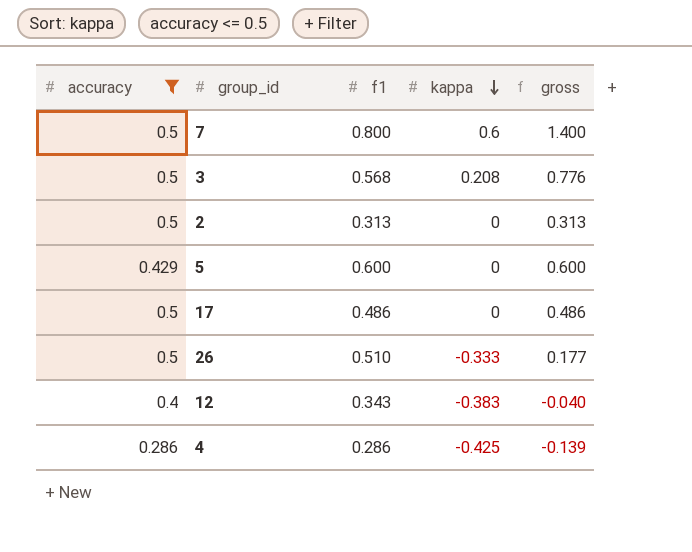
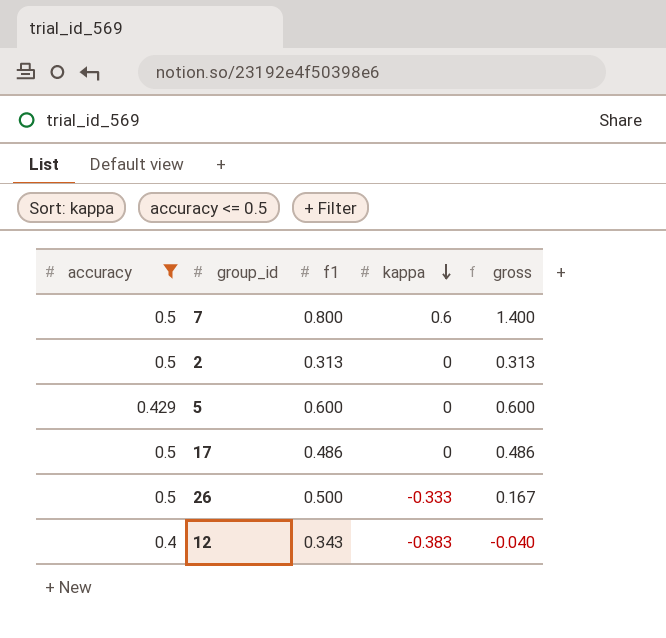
row 3: 0.5 | 0.568 | 0.208 | 0.776 -> none
row 4: 0.286 | 0.286 | -0.425 | -0.139 -> none
26 | f1: 0.510 -> 0.500
26 | gross: 0.177 -> 0.167

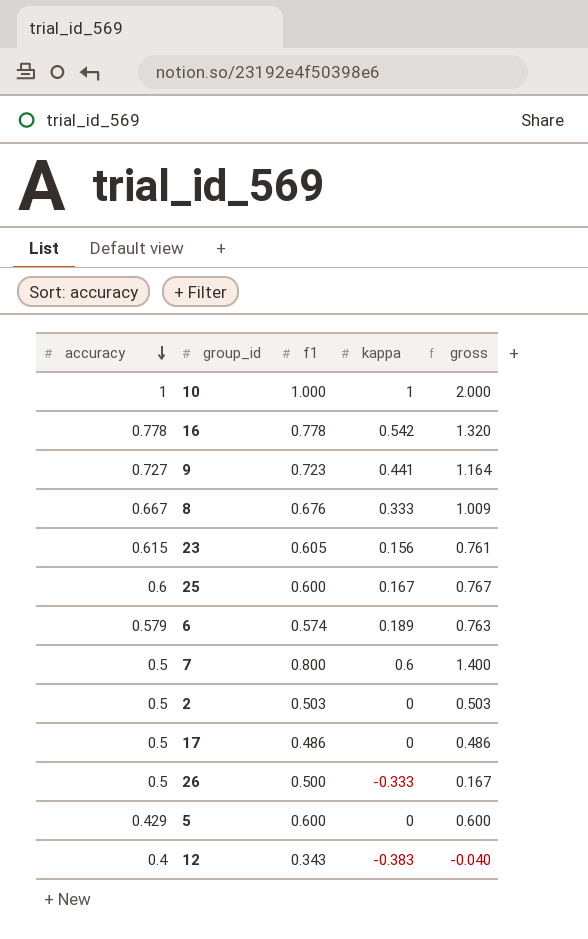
filter: accuracy <= 0.5 -> none
row order: kappa descending -> accuracy descending
2 | f1: 0.313 -> 0.503
2 | gross: 0.313 -> 0.503

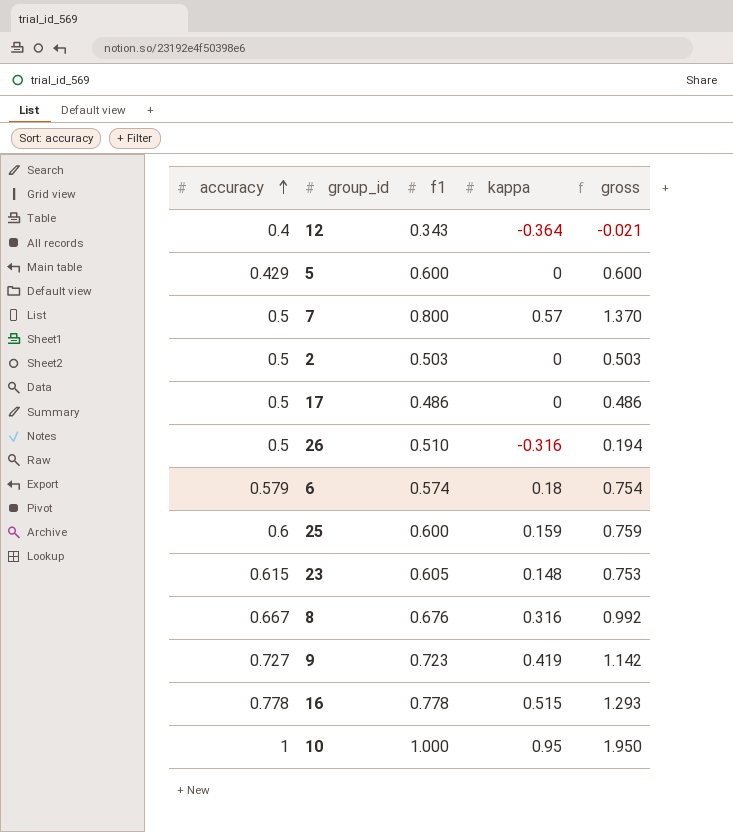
row order: accuracy descending -> accuracy ascending
12 | kappa: -0.383 -> -0.364
12 | gross: -0.040 -> -0.021
7 | kappa: 0.6 -> 0.57
7 | gross: 1.400 -> 1.370
26 | f1: 0.500 -> 0.510
26 | kappa: -0.333 -> -0.316
26 | gross: 0.167 -> 0.194
6 | kappa: 0.189 -> 0.18
6 | gross: 0.763 -> 0.754
25 | kappa: 0.167 -> 0.159
25 | gross: 0.767 -> 0.759
23 | kappa: 0.156 -> 0.148
23 | gross: 0.761 -> 0.753
8 | kappa: 0.333 -> 0.316
8 | gross: 1.009 -> 0.992
9 | kappa: 0.441 -> 0.419
9 | gross: 1.164 -> 1.142
16 | kappa: 0.542 -> 0.515
16 | gross: 1.320 -> 1.293
10 | kappa: 1 -> 0.95
10 | gross: 2.000 -> 1.950

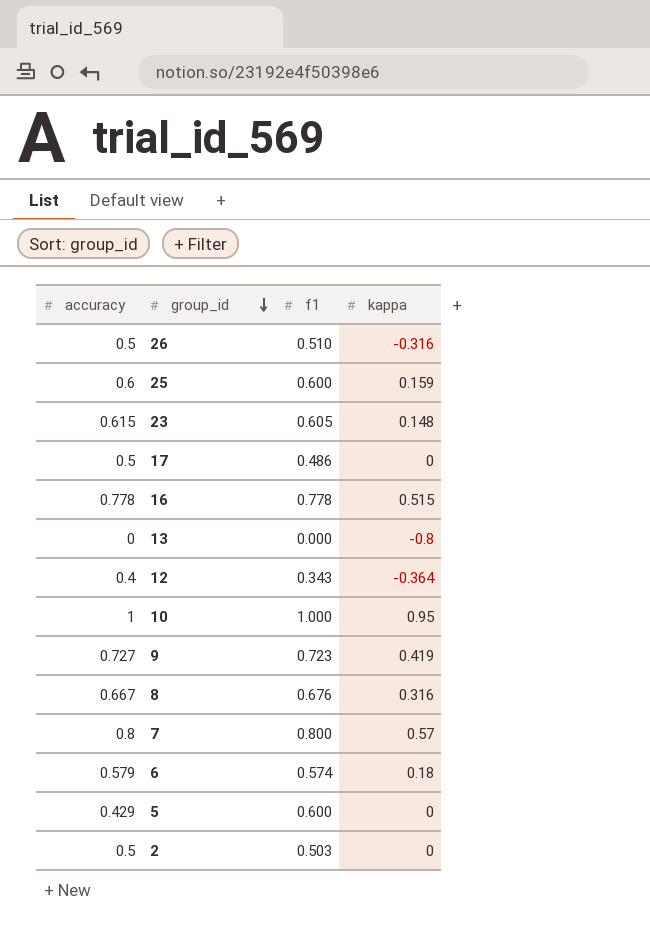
row order: accuracy ascending -> group_id descending
column gross | formula: [f1] + [kappa] -> none
row 13: none -> 0 | 0.000 | -0.8
7 | accuracy: 0.5 -> 0.8

